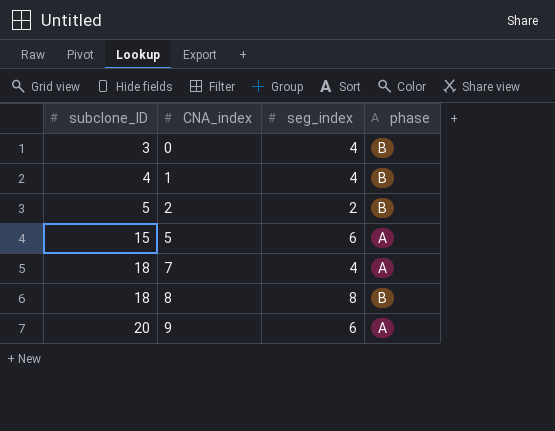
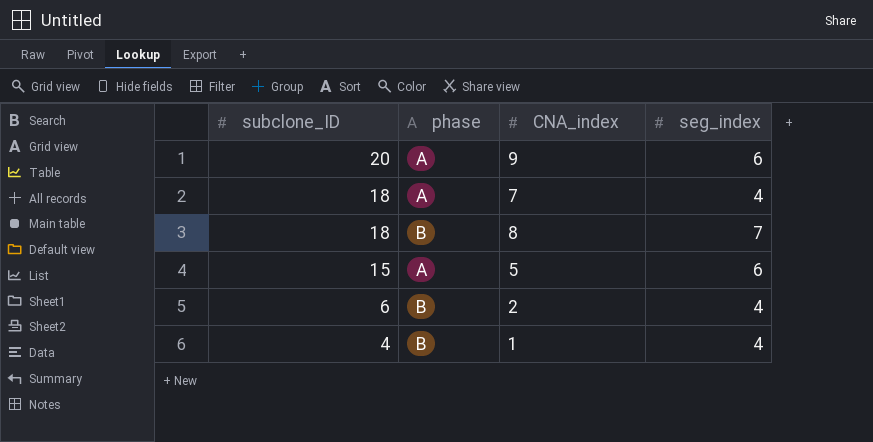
row order: subclone_ID ascending -> subclone_ID descending
column phase | position: 4 -> 2
row 0: 3 | 4 | B -> none
8 | seg_index: 8 -> 7
2 | subclone_ID: 5 -> 6
2 | seg_index: 2 -> 4

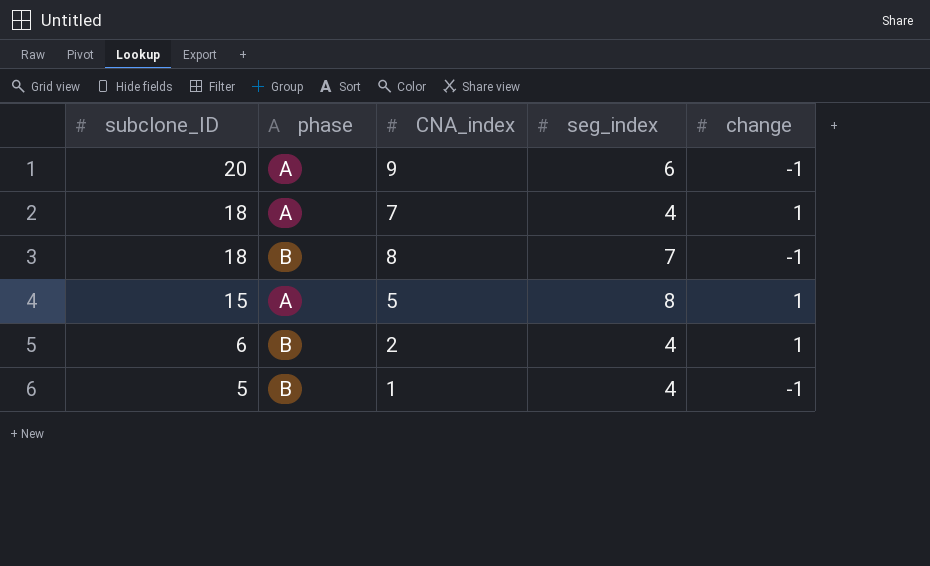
column change | position: none -> 5
5 | seg_index: 6 -> 8
1 | subclone_ID: 4 -> 5

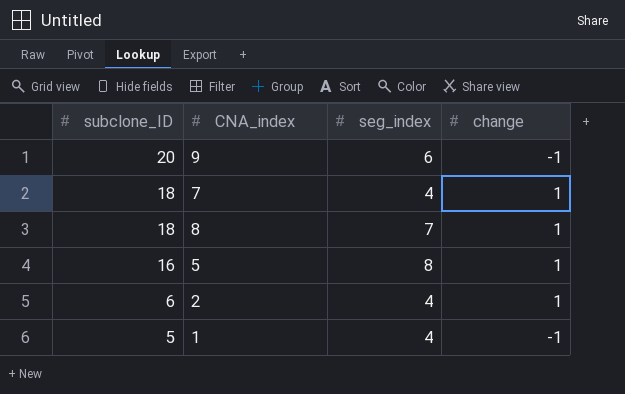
column phase | position: 2 -> none
8 | change: -1 -> 1
5 | subclone_ID: 15 -> 16

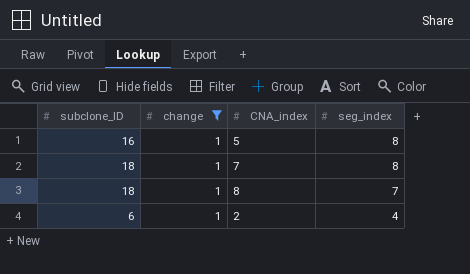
filter: none -> change = 1
row order: subclone_ID descending -> seg_index descending
column change | position: 4 -> 2
7 | seg_index: 4 -> 8

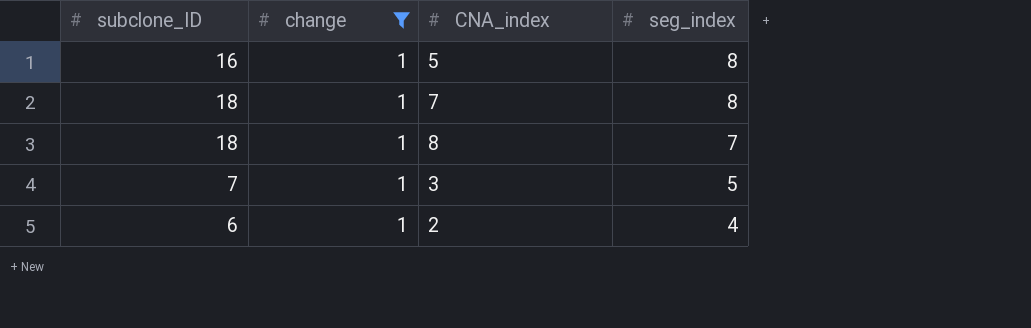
row 3: none -> 7 | 1 | 5

